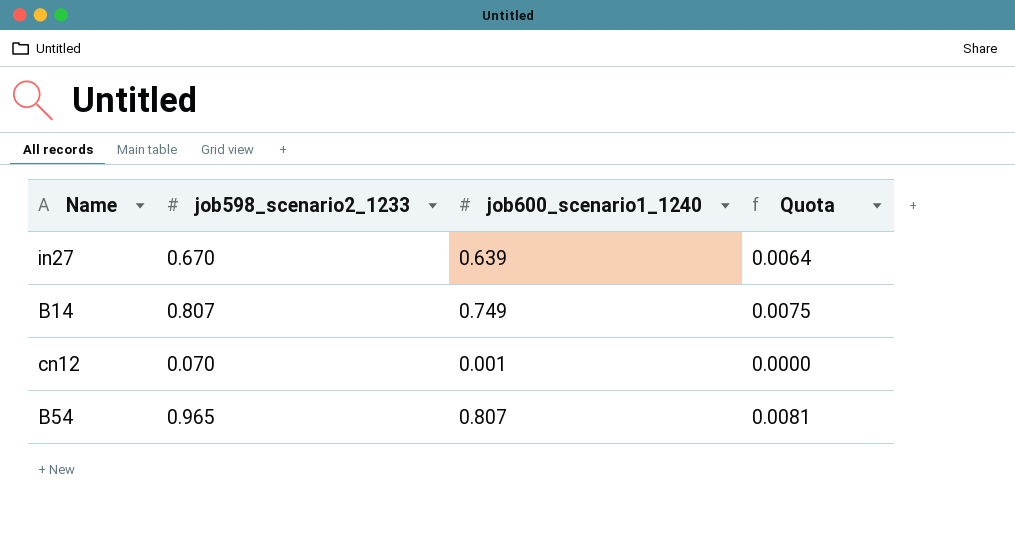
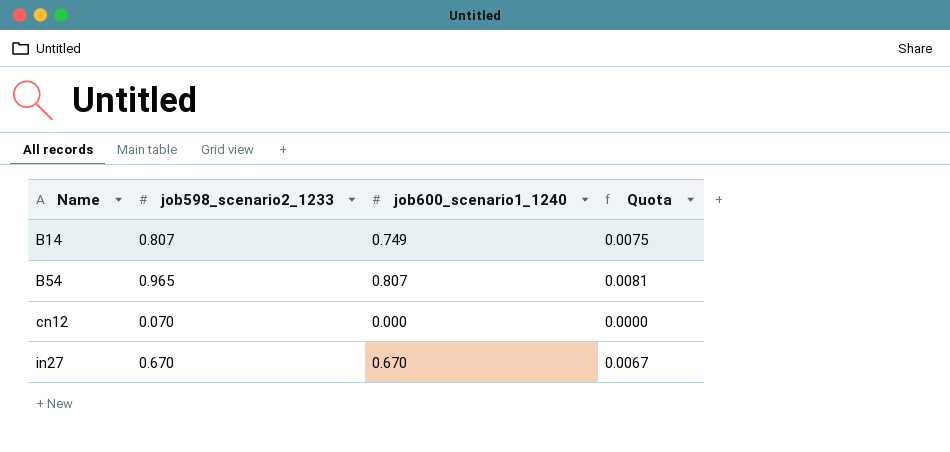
row order: none -> Name ascending
cn12 | job600_scenario1_1240: 0.001 -> 0.000
in27 | job600_scenario1_1240: 0.639 -> 0.670
in27 | Quota: 0.0064 -> 0.0067

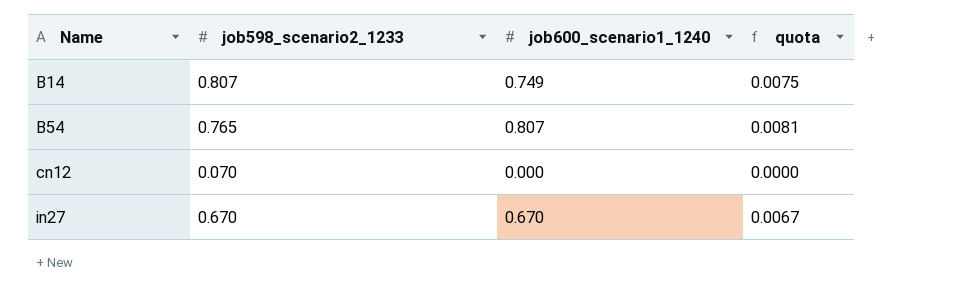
column name: Quota -> quota
B54 | job598_scenario2_1233: 0.965 -> 0.765

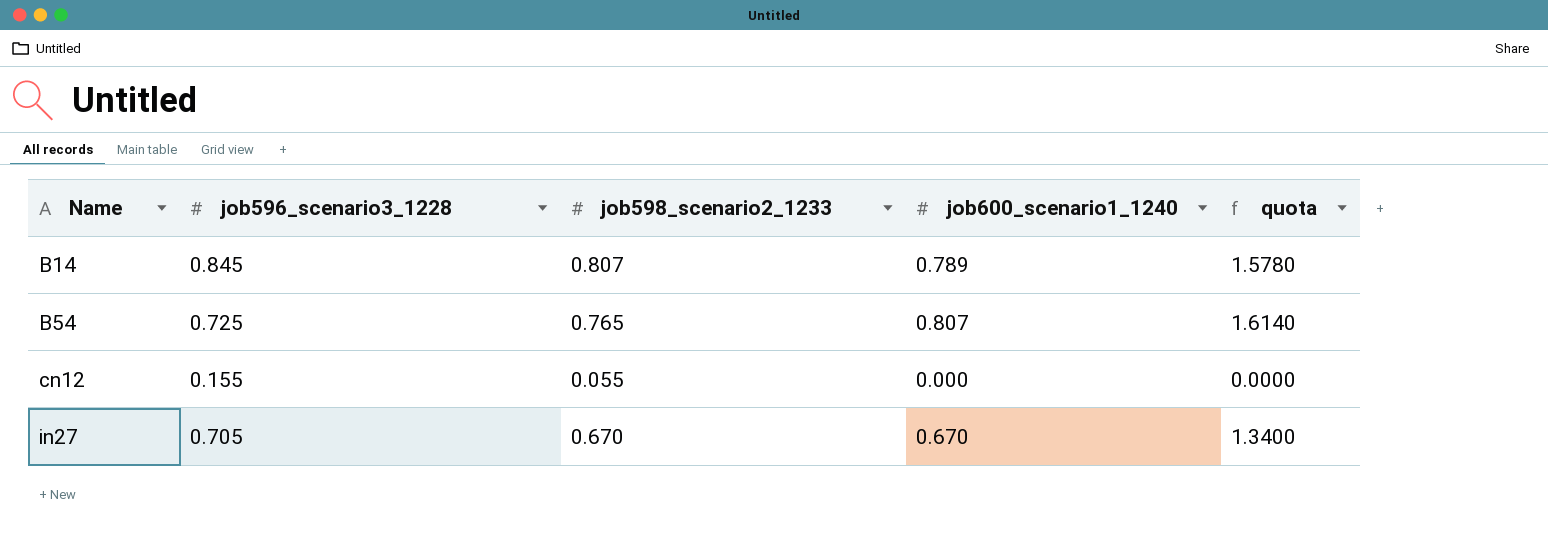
column job596_scenario3_1228 | position: none -> 2
column quota | formula: [job600_scenario1_1240] * 0.01 -> [job600_scenario1_1240] * 2
B14 | job600_scenario1_1240: 0.749 -> 0.789
cn12 | job598_scenario2_1233: 0.070 -> 0.055

